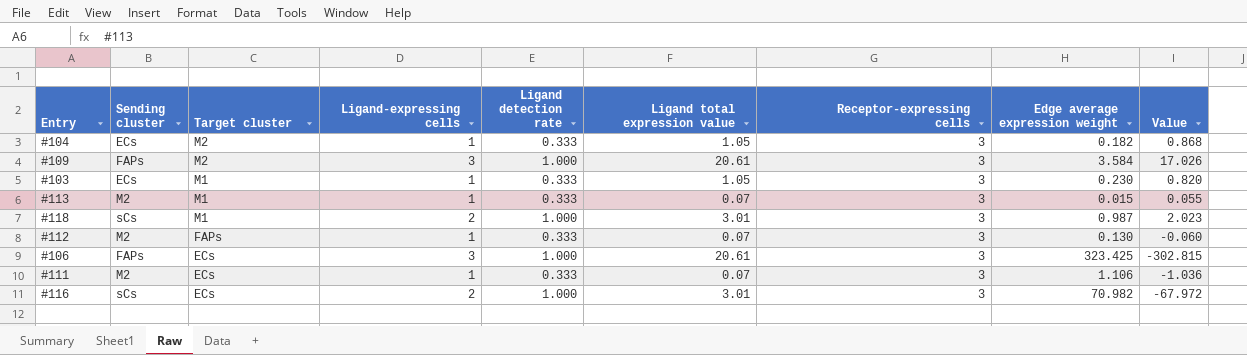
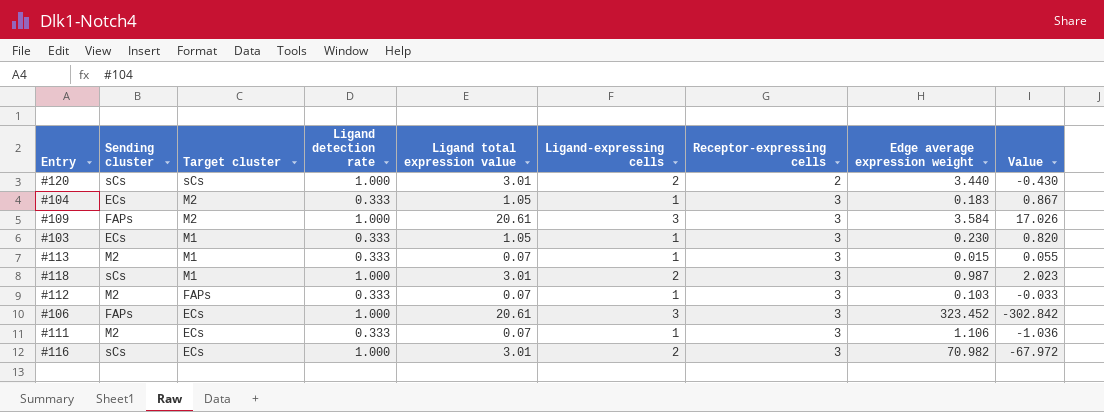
column Ligand-expressing cells | position: 4 -> 6
row #120: none -> sCs | sCs | 1.000 | 3.01 | 2 | 2 | 3.440 | -0.430
#104 | Edge average expression weight: 0.182 -> 0.183
#104 | Value: 0.868 -> 0.867
#112 | Edge average expression weight: 0.130 -> 0.103
#112 | Value: -0.060 -> -0.033
#106 | Edge average expression weight: 323.425 -> 323.452
#106 | Value: -302.815 -> -302.842

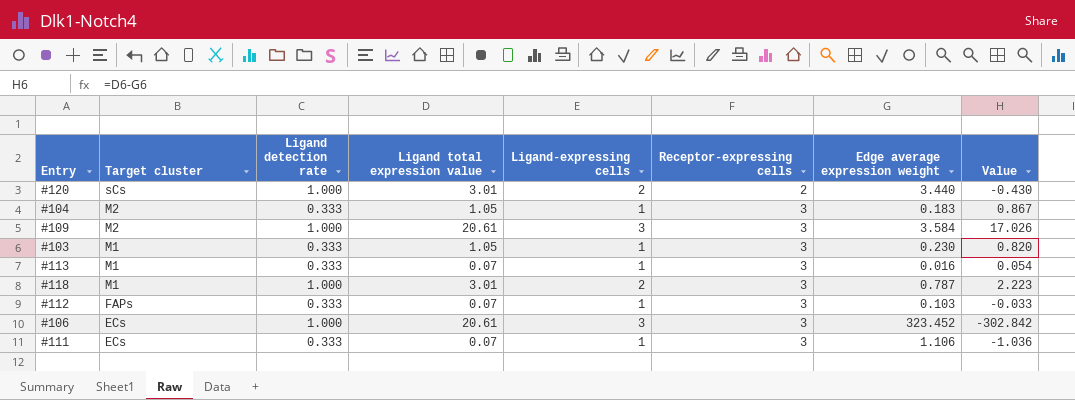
column Sending cluster | position: 2 -> none
row #116: sCs | ECs | 1.000 | 3.01 | 2 | 3 | 70.982 | -67.972 -> none
#113 | Edge average expression weight: 0.015 -> 0.016
#113 | Value: 0.055 -> 0.054
#118 | Edge average expression weight: 0.987 -> 0.787
#118 | Value: 2.023 -> 2.223

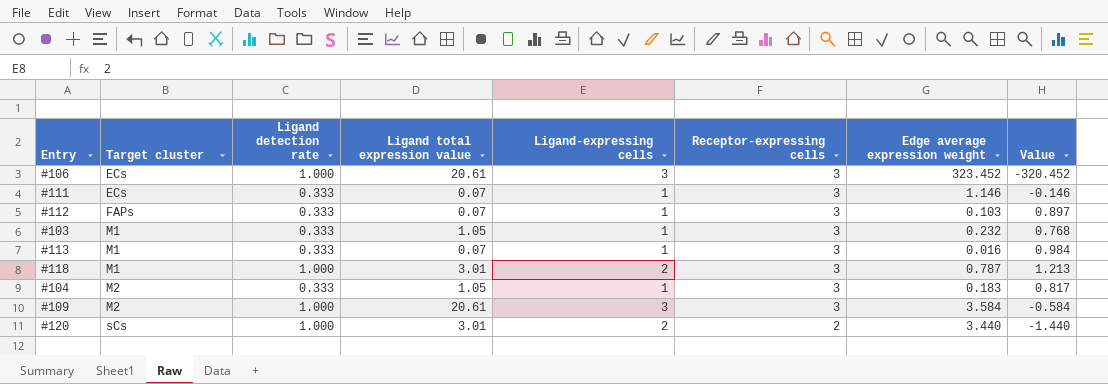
row order: Target cluster descending -> Target cluster ascending
column Value | formula: [Ligand total expression value] - [Edge average expression weight] -> [Ligand-expressing cells] - [Edge average expression weight]
#111 | Edge average expression weight: 1.106 -> 1.146
#103 | Edge average expression weight: 0.230 -> 0.232

